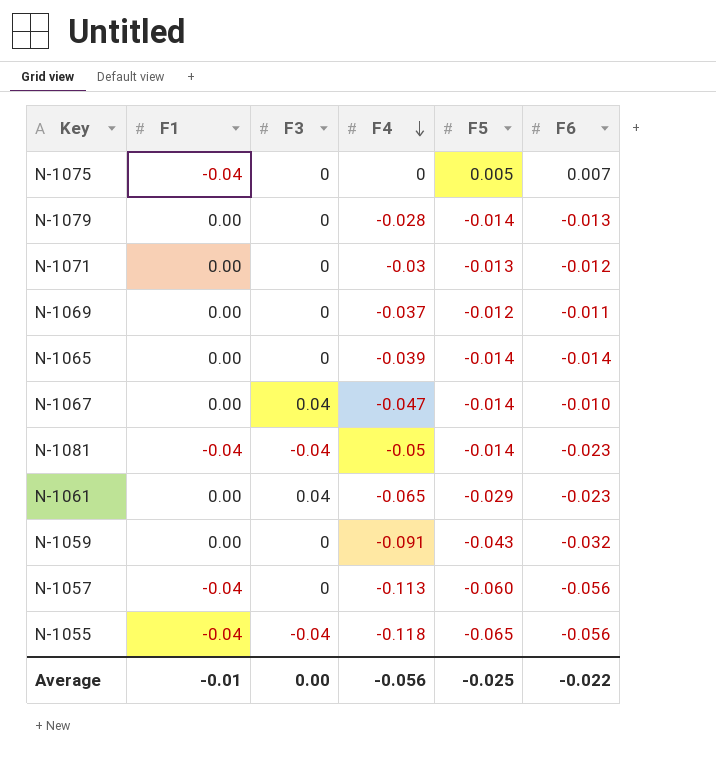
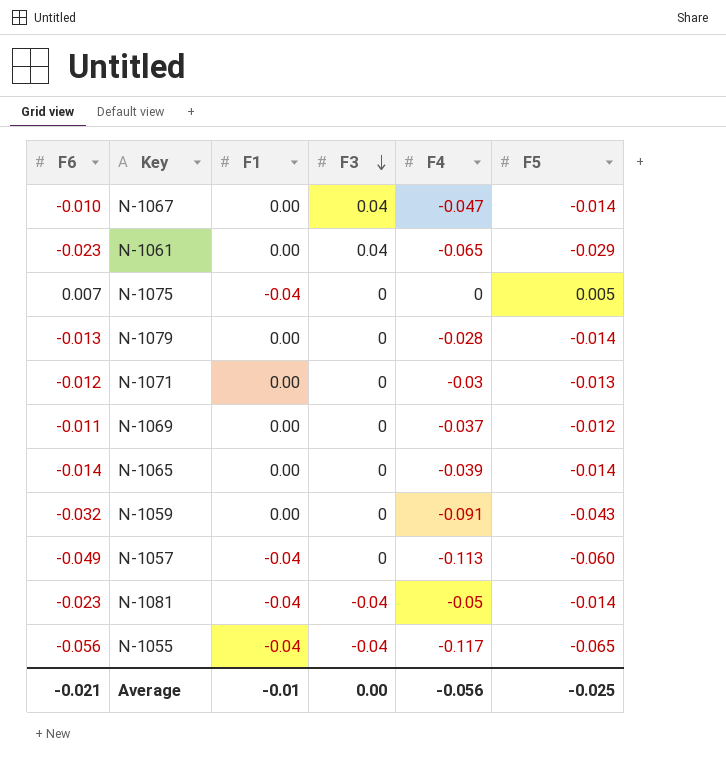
row order: F4 descending -> F3 descending
column F6 | position: 6 -> 1
N-1057 | F6: -0.056 -> -0.049
N-1055 | F4: -0.118 -> -0.117
Average | F6: -0.022 -> -0.021

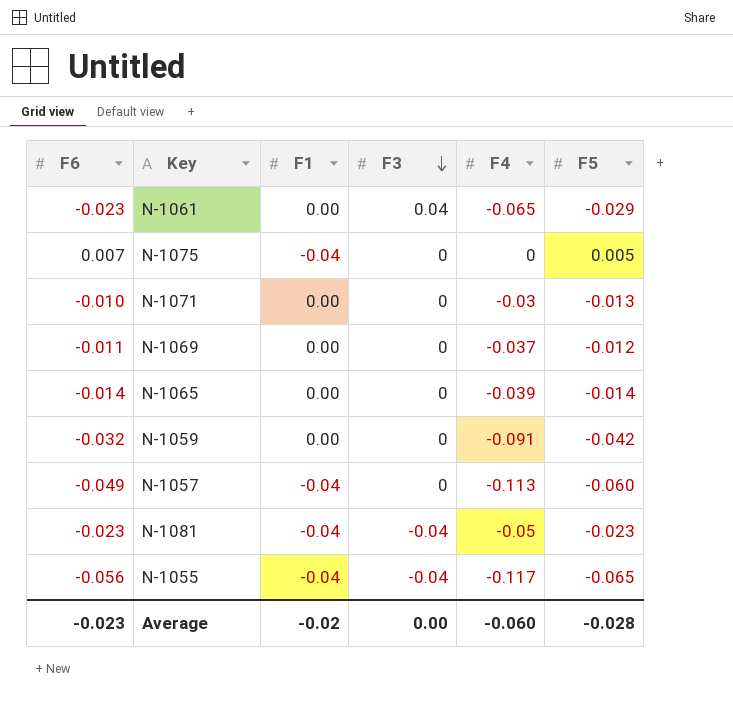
row N-1067: -0.010 | 0.00 | 0.04 | -0.047 | -0.014 -> none
row N-1079: -0.013 | 0.00 | 0 | -0.028 | -0.014 -> none
N-1071 | F6: -0.012 -> -0.010
N-1059 | F5: -0.043 -> -0.042
N-1081 | F5: -0.014 -> -0.023
Average | F6: -0.021 -> -0.023
Average | F1: -0.01 -> -0.02
Average | F4: -0.056 -> -0.060
Average | F5: -0.025 -> -0.028

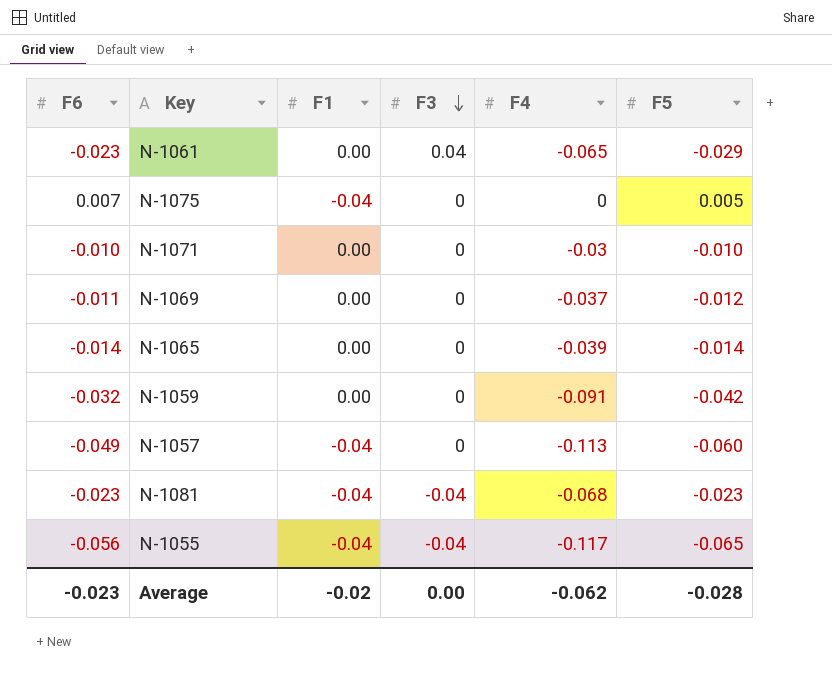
N-1071 | F5: -0.013 -> -0.010
N-1081 | F4: -0.05 -> -0.068
Average | F4: -0.060 -> -0.062

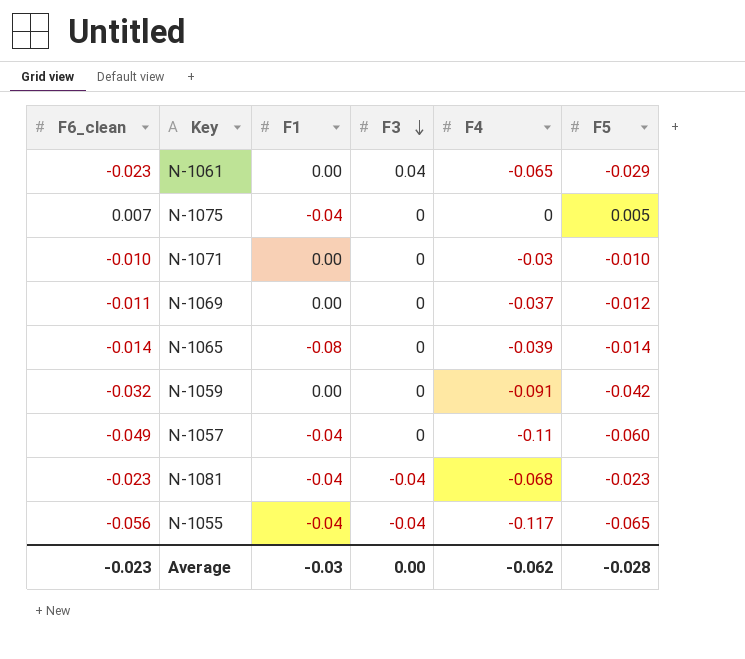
column name: F6 -> F6_clean
N-1065 | F1: 0.00 -> -0.08
N-1057 | F4: -0.113 -> -0.11
Average | F1: -0.02 -> -0.03

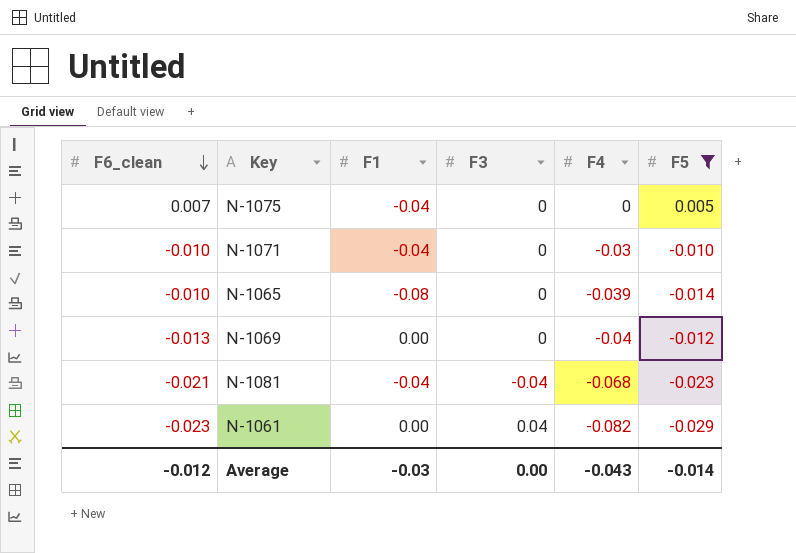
filter: none -> F5 >= -0.029
row order: F3 descending -> F6_clean descending
N-1071 | F1: 0.00 -> -0.04
N-1065 | F6_clean: -0.014 -> -0.010
N-1069 | F6_clean: -0.011 -> -0.013
N-1069 | F4: -0.037 -> -0.04
N-1081 | F6_clean: -0.023 -> -0.021
N-1061 | F4: -0.065 -> -0.082
Average | F6_clean: -0.023 -> -0.012
Average | F4: -0.062 -> -0.043
Average | F5: -0.028 -> -0.014

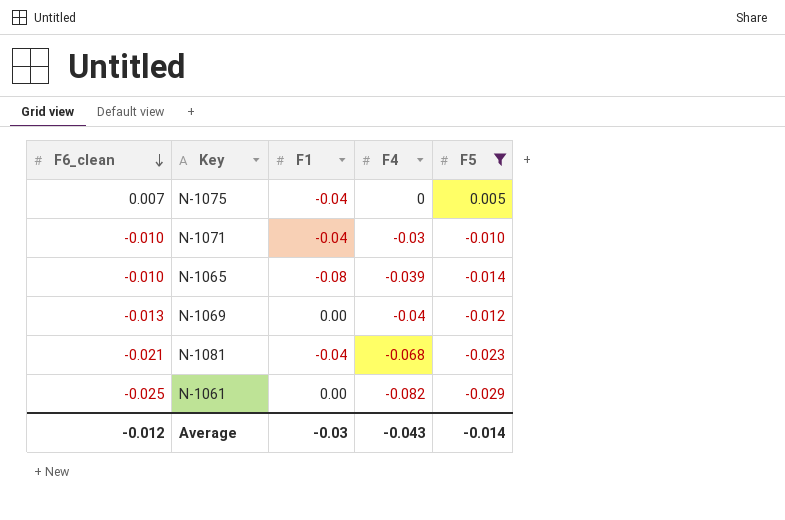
column F3 | position: 4 -> none
N-1061 | F6_clean: -0.023 -> -0.025

